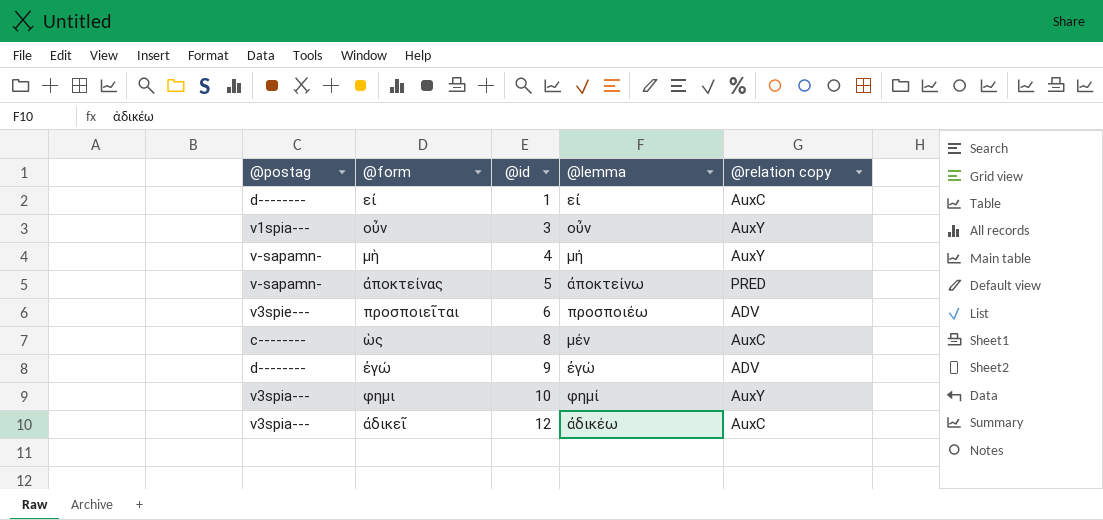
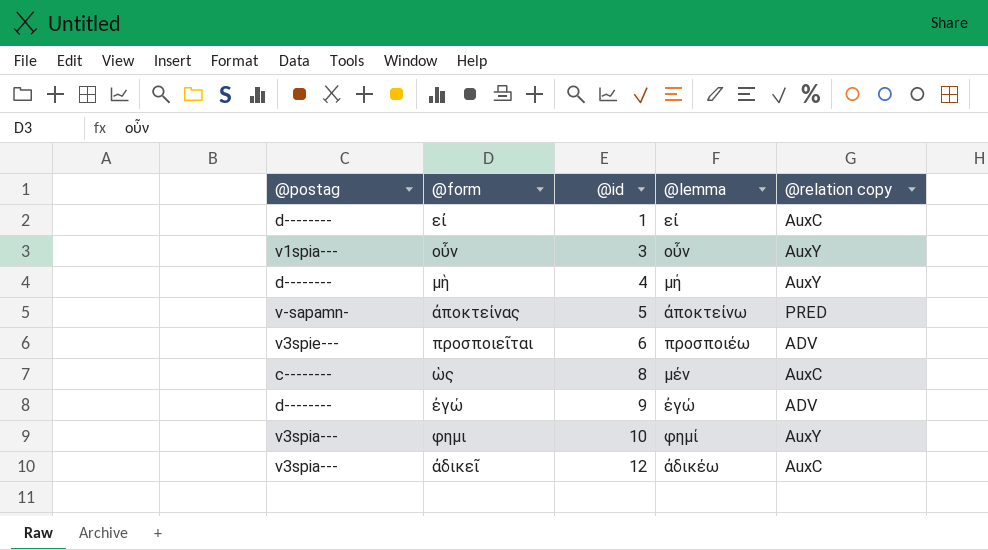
μὴ | @postag: v-sapamn- -> d--------

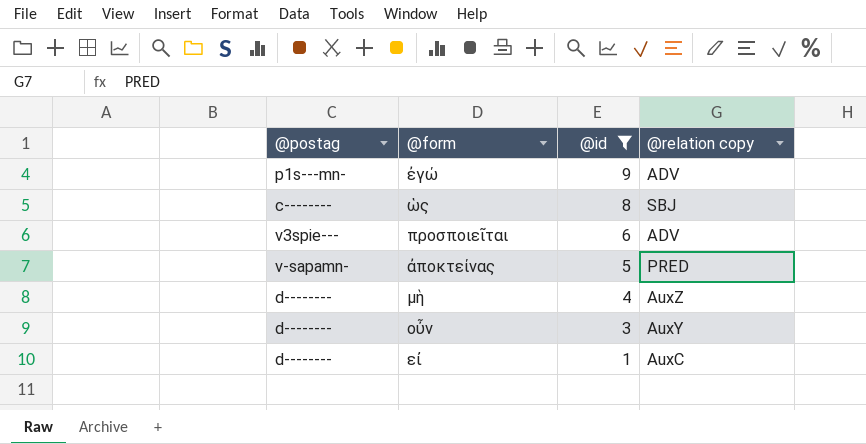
filter: none -> @id <= 9
row order: @id ascending -> @id descending
column @lemma | position: 4 -> none
ἐγώ | @postag: d-------- -> p1s---mn-
ὡς | @relation copy: AuxC -> SBJ
μὴ | @relation copy: AuxY -> AuxZ
οὖν | @postag: v1spia--- -> d--------

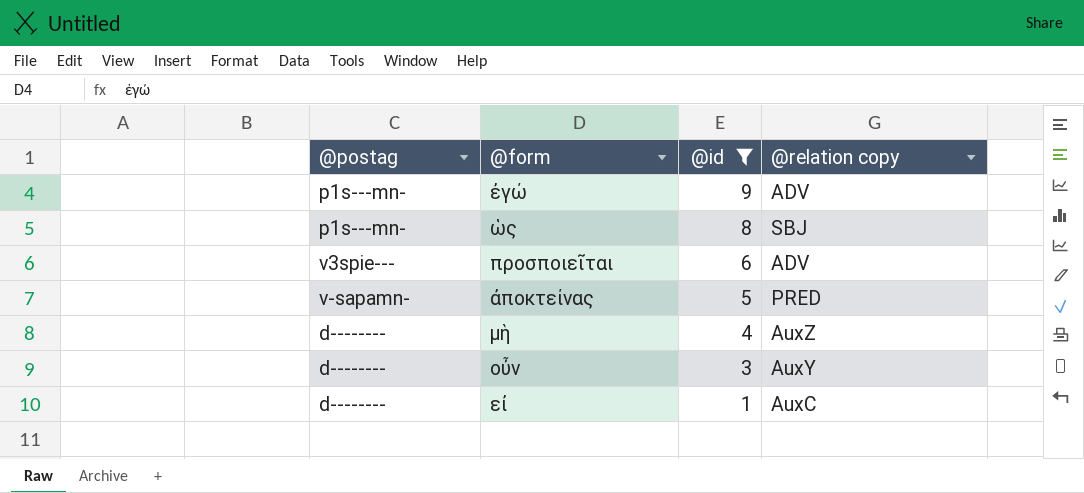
ὡς | @postag: c-------- -> p1s---mn-

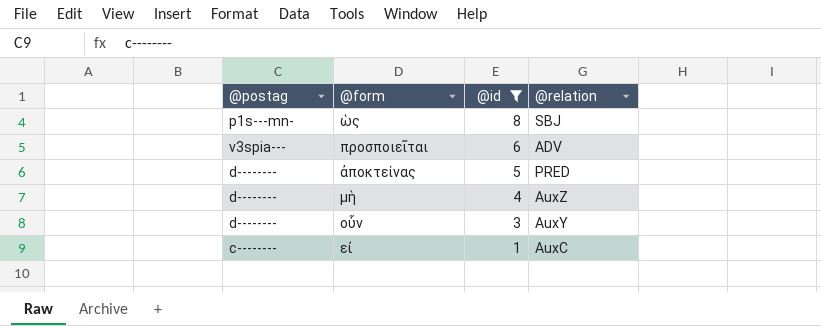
column name: @relation copy -> @relation
row ἐγώ: p1s---mn- | 9 | ADV -> none
προσποιεῖται | @postag: v3spie--- -> v3spia---
ἀποκτείνας | @postag: v-sapamn- -> d--------
εἰ | @postag: d-------- -> c--------

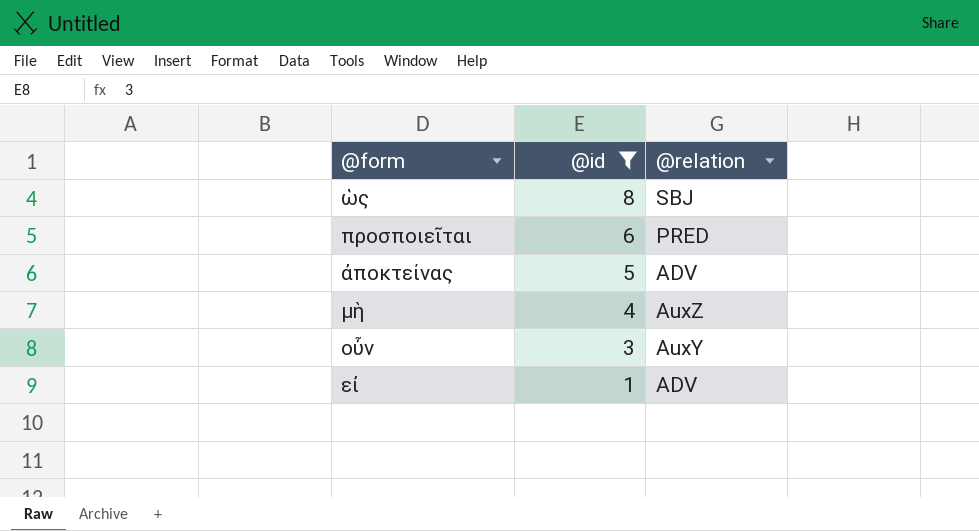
column @postag | position: 1 -> none
προσποιεῖται | @relation: ADV -> PRED
ἀποκτείνας | @relation: PRED -> ADV
εἰ | @relation: AuxC -> ADV

